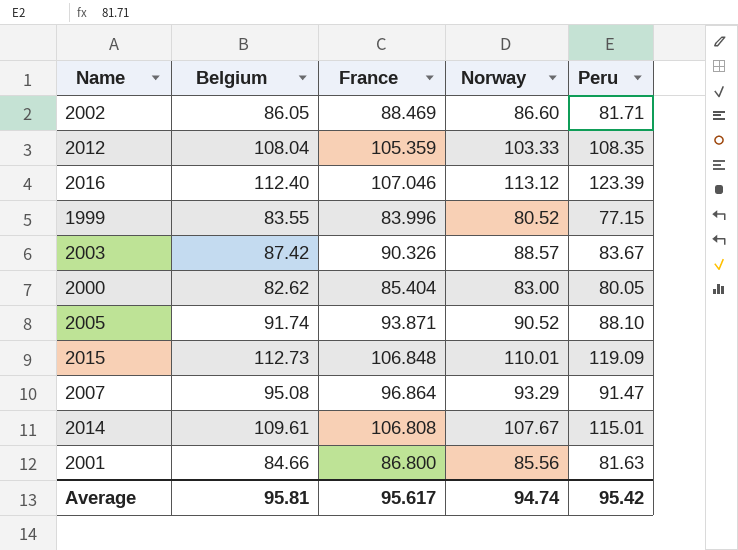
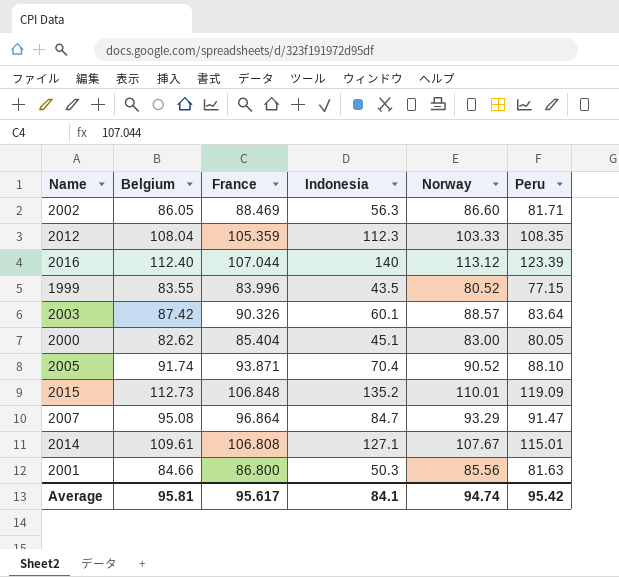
column Indonesia | position: none -> 4
2016 | France: 107.046 -> 107.044
2003 | Peru: 83.67 -> 83.64

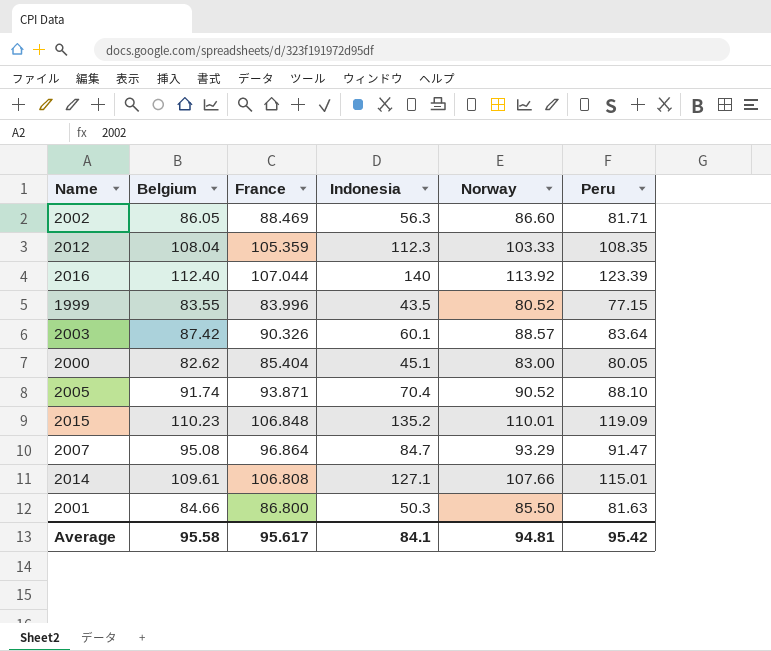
2016 | Norway: 113.12 -> 113.92
2015 | Belgium: 112.73 -> 110.23
2014 | Norway: 107.67 -> 107.66
2001 | Norway: 85.56 -> 85.50
Average | Belgium: 95.81 -> 95.58
Average | Norway: 94.74 -> 94.81

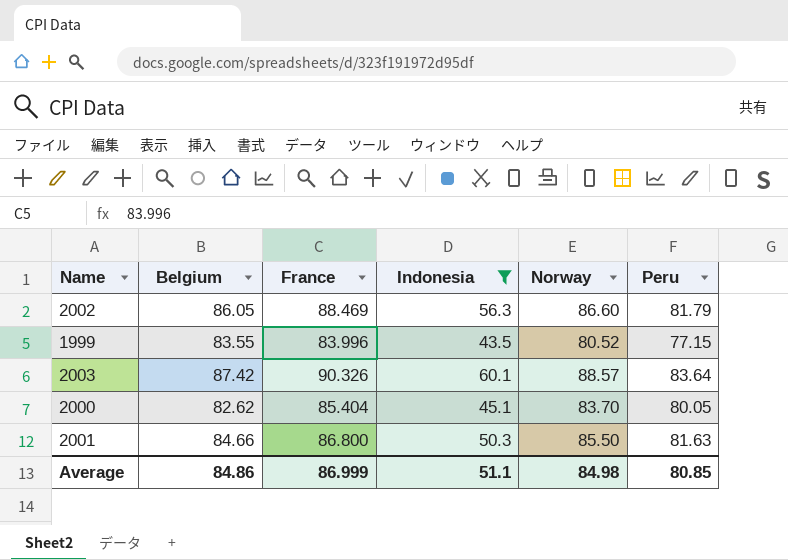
filter: none -> Indonesia <= 60.1
2002 | Peru: 81.71 -> 81.79
2000 | Norway: 83.00 -> 83.70
Average | Belgium: 95.58 -> 84.86
Average | France: 95.617 -> 86.999
Average | Indonesia: 84.1 -> 51.1
Average | Norway: 94.81 -> 84.98
Average | Peru: 95.42 -> 80.85

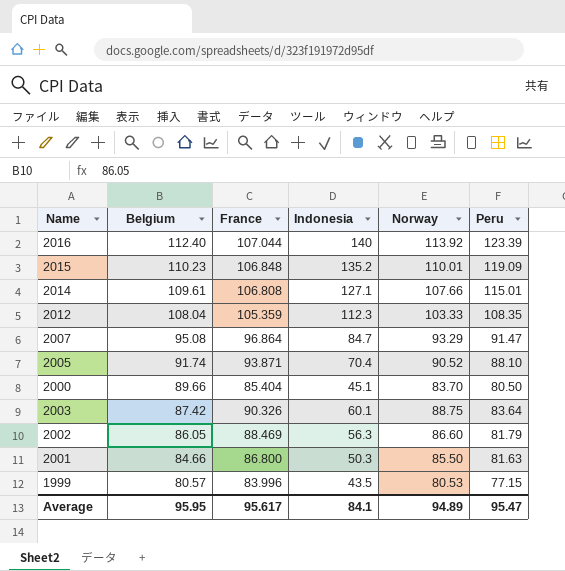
filter: Indonesia <= 60.1 -> none
row order: none -> Belgium descending
2000 | Belgium: 82.62 -> 89.66
2000 | Peru: 80.05 -> 80.50
2003 | Norway: 88.57 -> 88.75
1999 | Belgium: 83.55 -> 80.57
1999 | Norway: 80.52 -> 80.53
Average | Belgium: 84.86 -> 95.95
Average | France: 86.999 -> 95.617
Average | Indonesia: 51.1 -> 84.1
Average | Norway: 84.98 -> 94.89
Average | Peru: 80.85 -> 95.47

